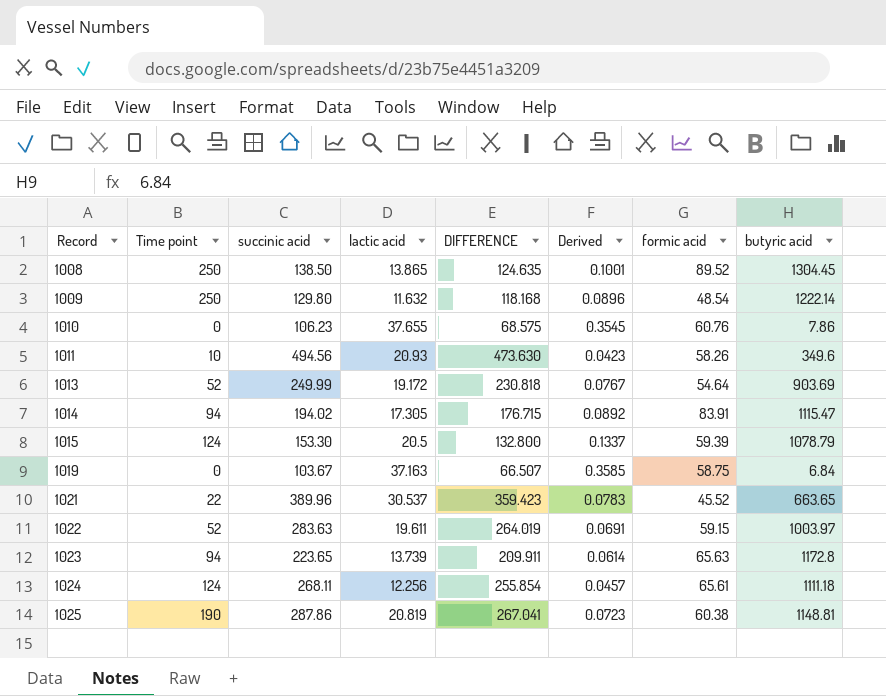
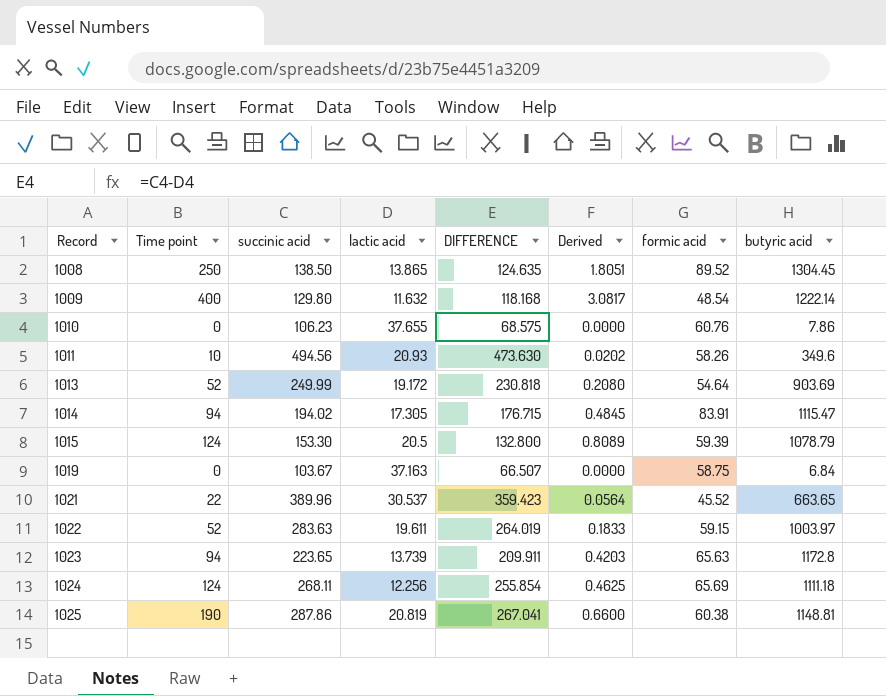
column Derived | formula: [lactic acid] / [succinic acid] -> [Time point] / [succinic acid]
1009 | Time point: 250 -> 400
1024 | formic acid: 65.61 -> 65.69

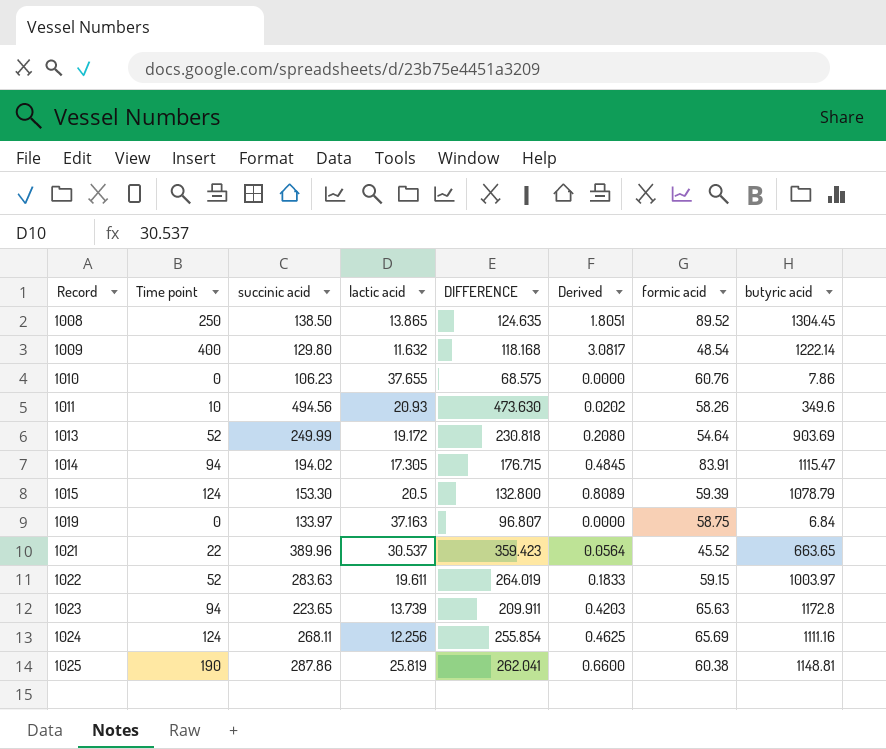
1019 | succinic acid: 103.67 -> 133.97
1019 | DIFFERENCE: 66.507 -> 96.807
1024 | butyric acid: 1111.18 -> 1111.16
1025 | lactic acid: 20.819 -> 25.819
1025 | DIFFERENCE: 267.041 -> 262.041

